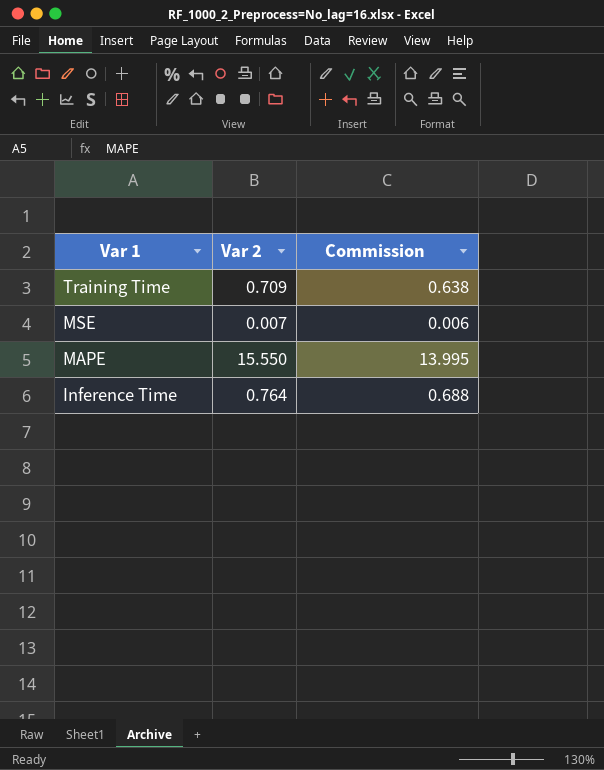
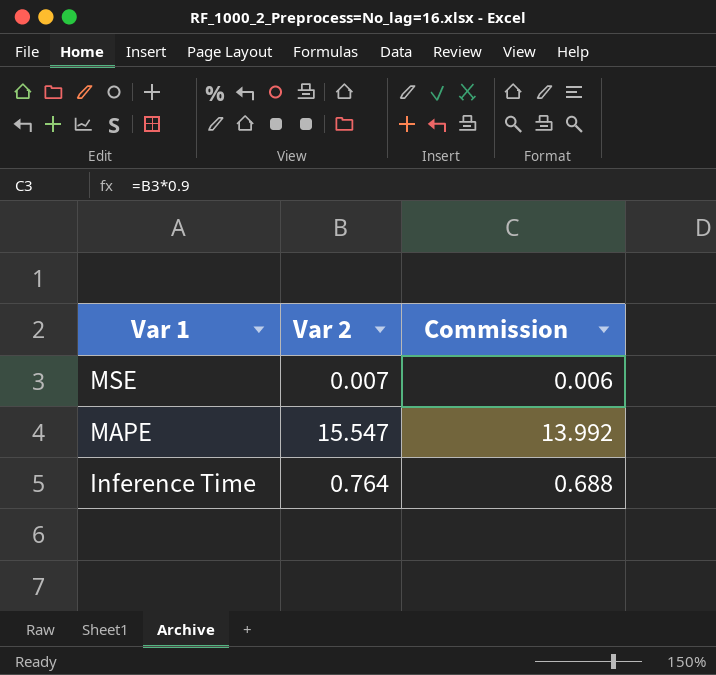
row Training Time: 0.709 | 0.638 -> none
MAPE | Var 2: 15.550 -> 15.547
MAPE | Commission: 13.995 -> 13.992

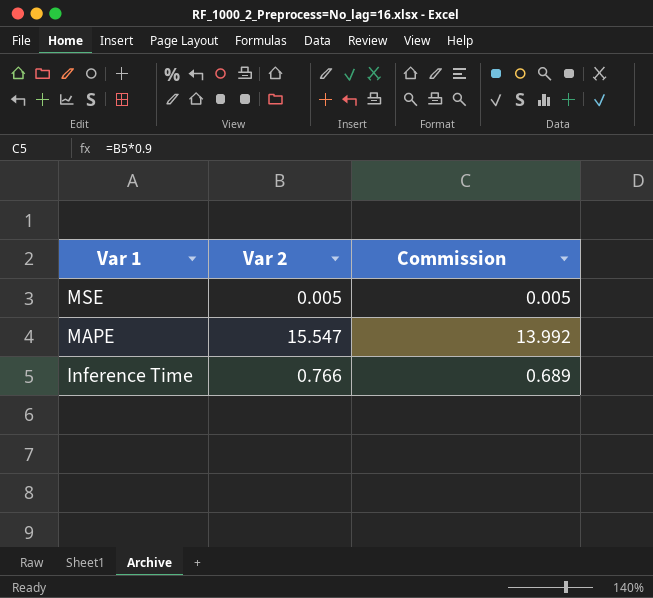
MSE | Var 2: 0.007 -> 0.005
MSE | Commission: 0.006 -> 0.005
Inference Time | Var 2: 0.764 -> 0.766
Inference Time | Commission: 0.688 -> 0.689

